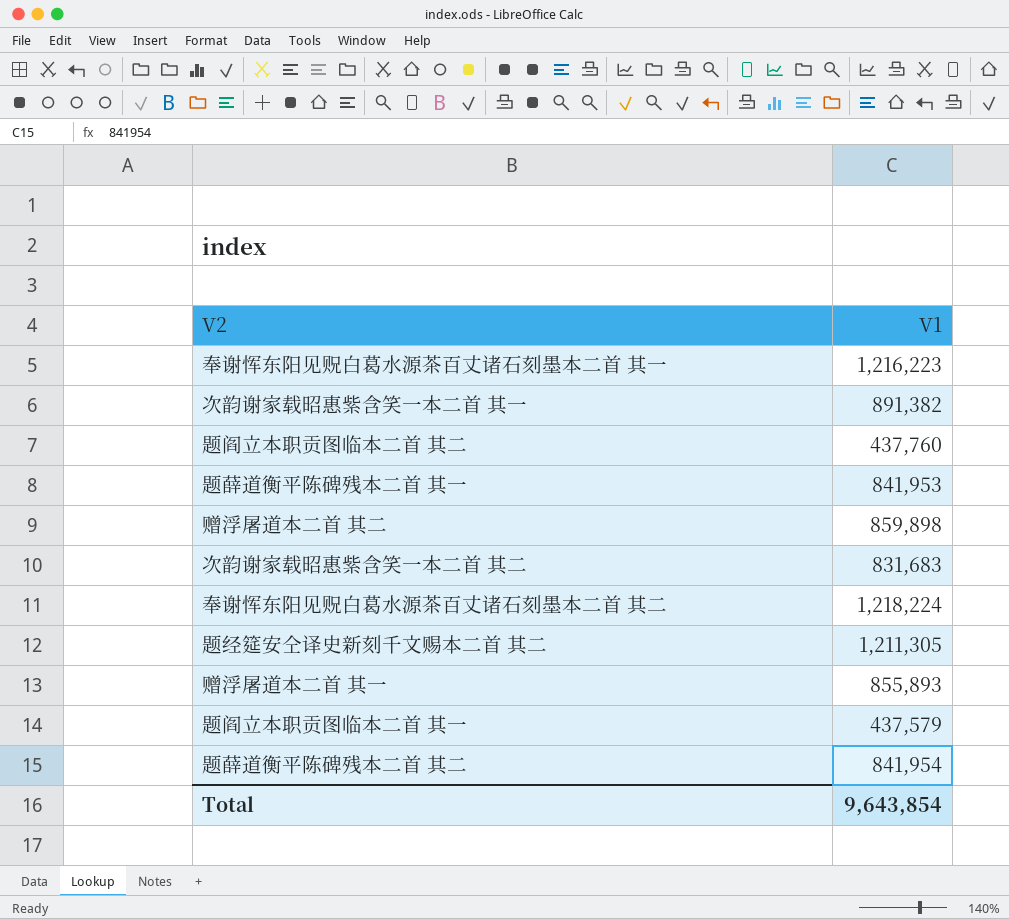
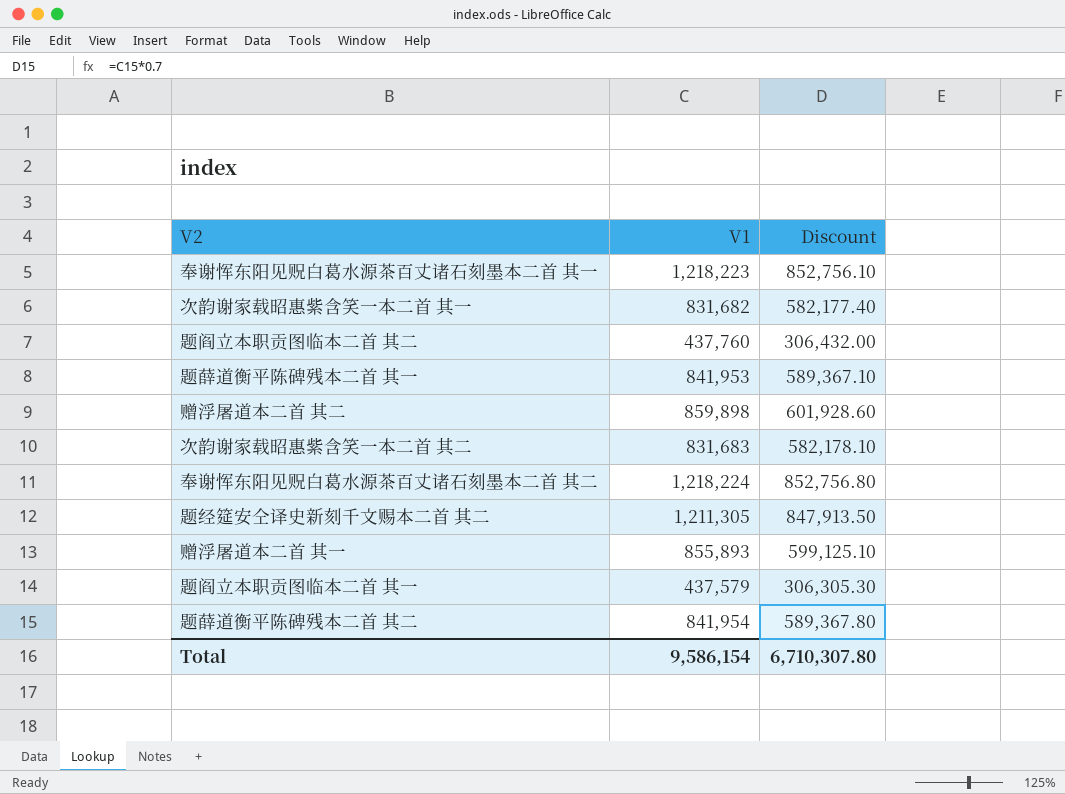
column Discount | formula: none -> [V1] * 0.7
奉谢恽东阳见贶白葛水源茶百丈诸石刻墨本二首 其一 | V1: 1,216,223 -> 1,218,223
次韵谢家载昭惠紫含笑一本二首 其一 | V1: 891,382 -> 831,682
Total | V1: 9,643,854 -> 9,586,154

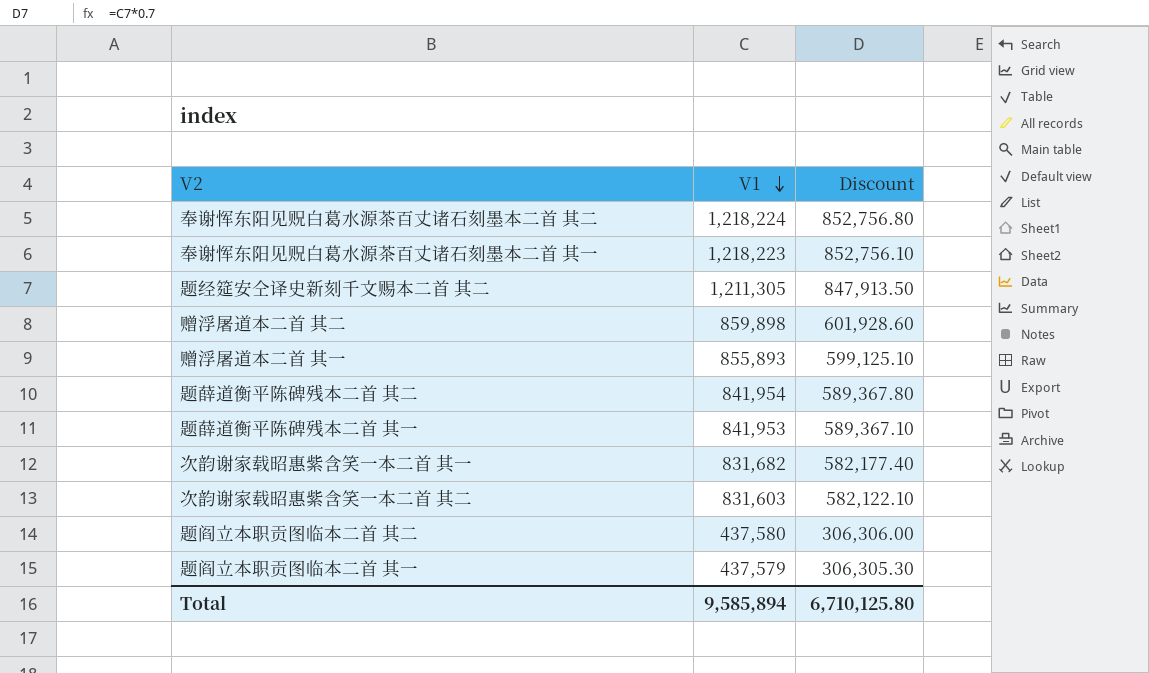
row order: none -> V1 descending
次韵谢家载昭惠紫含笑一本二首 其二 | V1: 831,683 -> 831,603
次韵谢家载昭惠紫含笑一本二首 其二 | Discount: 582,178.10 -> 582,122.10
题阎立本职贡图临本二首 其二 | V1: 437,760 -> 437,580
题阎立本职贡图临本二首 其二 | Discount: 306,432.00 -> 306,306.00
Total | V1: 9,586,154 -> 9,585,894
Total | Discount: 6,710,307.80 -> 6,710,125.80

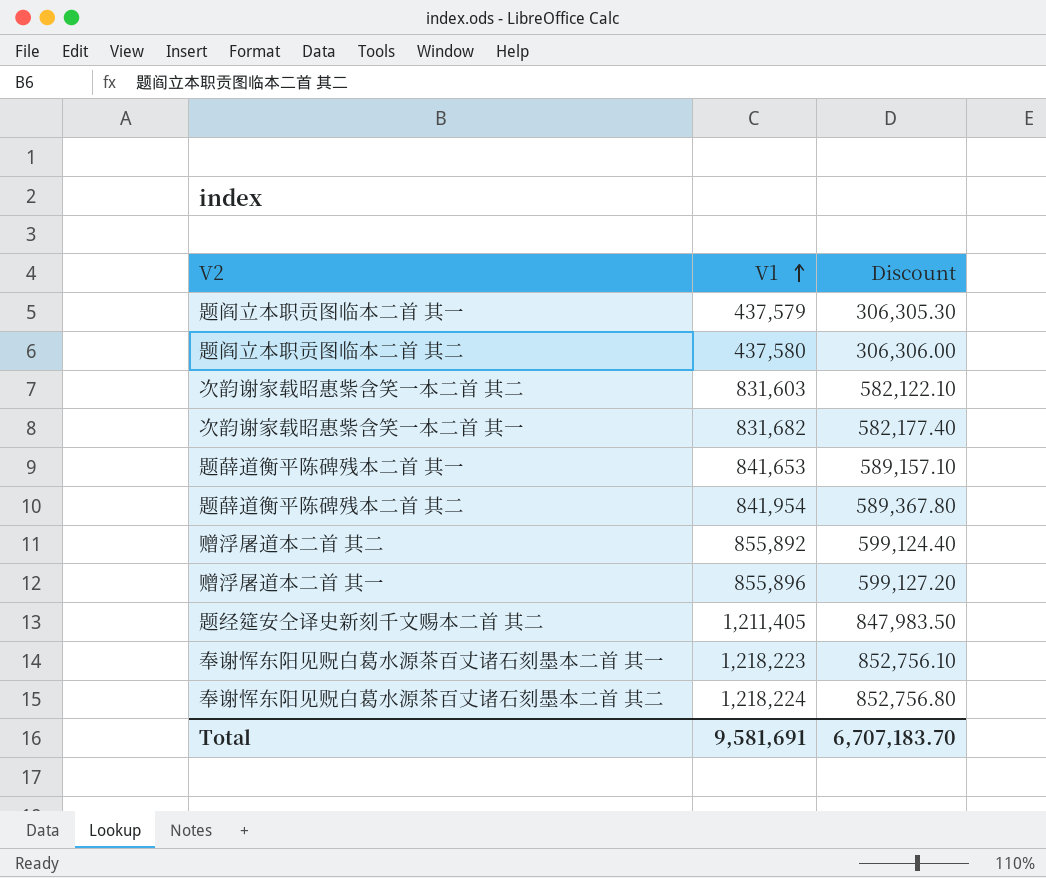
row order: V1 descending -> V1 ascending
题薛道衡平陈碑残本二首 其一 | V1: 841,953 -> 841,653
题薛道衡平陈碑残本二首 其一 | Discount: 589,367.10 -> 589,157.10
赠浮屠道本二首 其二 | V1: 859,898 -> 855,892
赠浮屠道本二首 其二 | Discount: 601,928.60 -> 599,124.40
赠浮屠道本二首 其一 | V1: 855,893 -> 855,896
赠浮屠道本二首 其一 | Discount: 599,125.10 -> 599,127.20
题经筵安仝译史新刻千文赐本二首 其二 | V1: 1,211,305 -> 1,211,405
题经筵安仝译史新刻千文赐本二首 其二 | Discount: 847,913.50 -> 847,983.50
Total | V1: 9,585,894 -> 9,581,691
Total | Discount: 6,710,125.80 -> 6,707,183.70

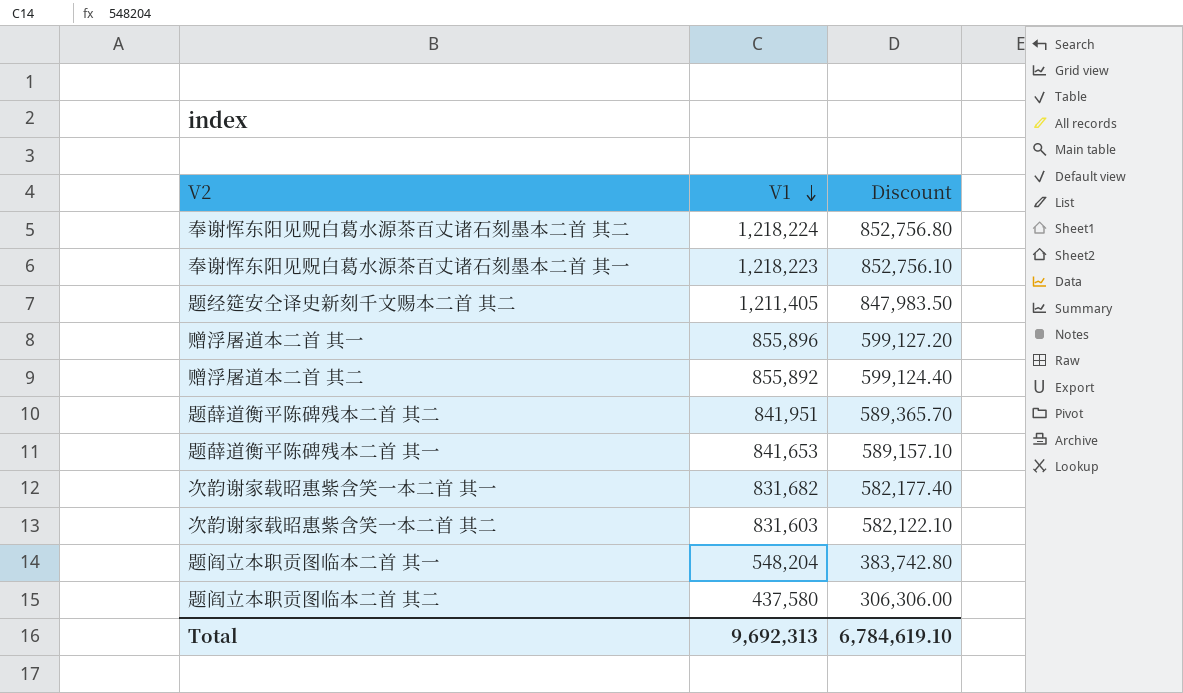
row order: V1 ascending -> V1 descending
题薛道衡平陈碑残本二首 其二 | V1: 841,954 -> 841,951
题薛道衡平陈碑残本二首 其二 | Discount: 589,367.80 -> 589,365.70
题阎立本职贡图临本二首 其一 | V1: 437,579 -> 548,204
题阎立本职贡图临本二首 其一 | Discount: 306,305.30 -> 383,742.80
Total | V1: 9,581,691 -> 9,692,313
Total | Discount: 6,707,183.70 -> 6,784,619.10

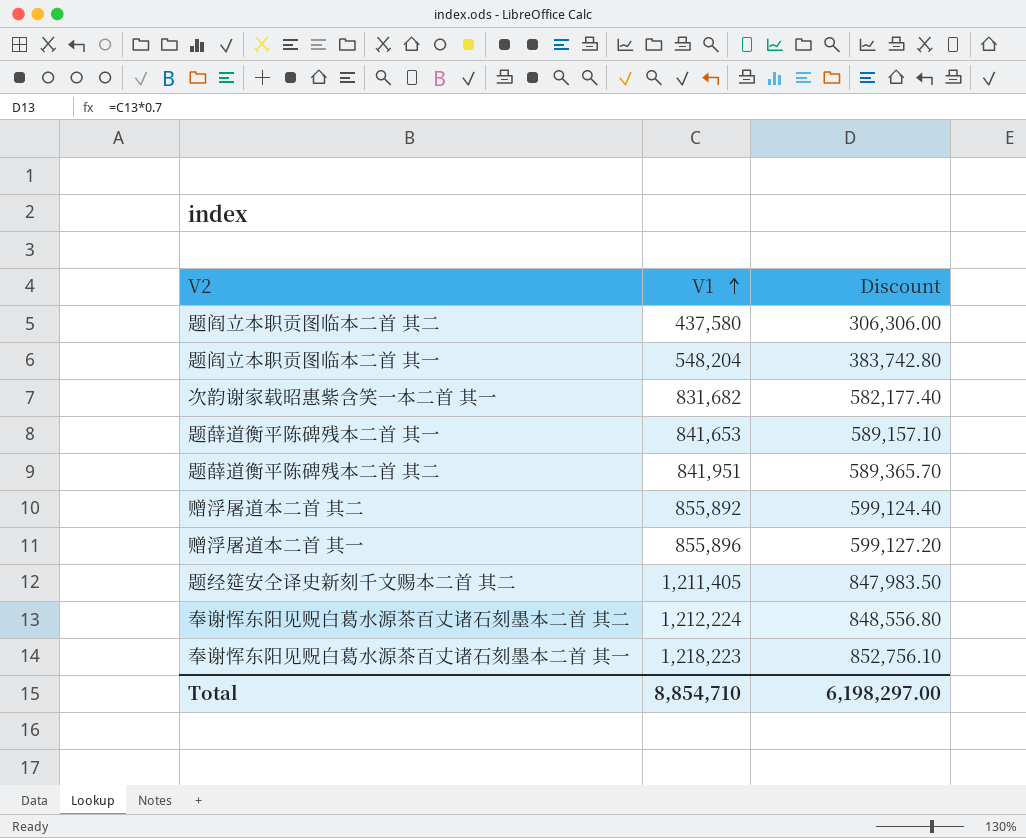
row order: V1 descending -> V1 ascending
row 次韵谢家载昭惠紫含笑一本二首 其二: 831,603 | 582,122.10 -> none
奉谢恽东阳见贶白葛水源茶百丈诸石刻墨本二首 其二 | V1: 1,218,224 -> 1,212,224
奉谢恽东阳见贶白葛水源茶百丈诸石刻墨本二首 其二 | Discount: 852,756.80 -> 848,556.80
Total | V1: 9,692,313 -> 8,854,710
Total | Discount: 6,784,619.10 -> 6,198,297.00

